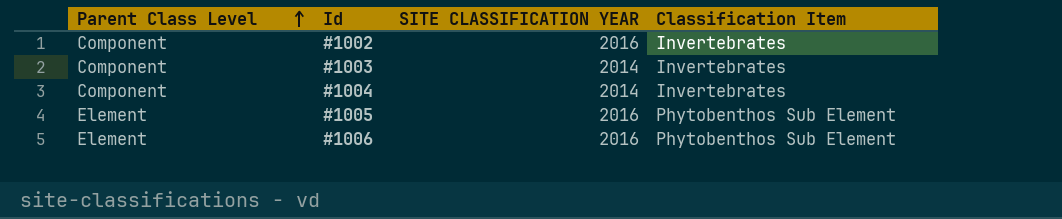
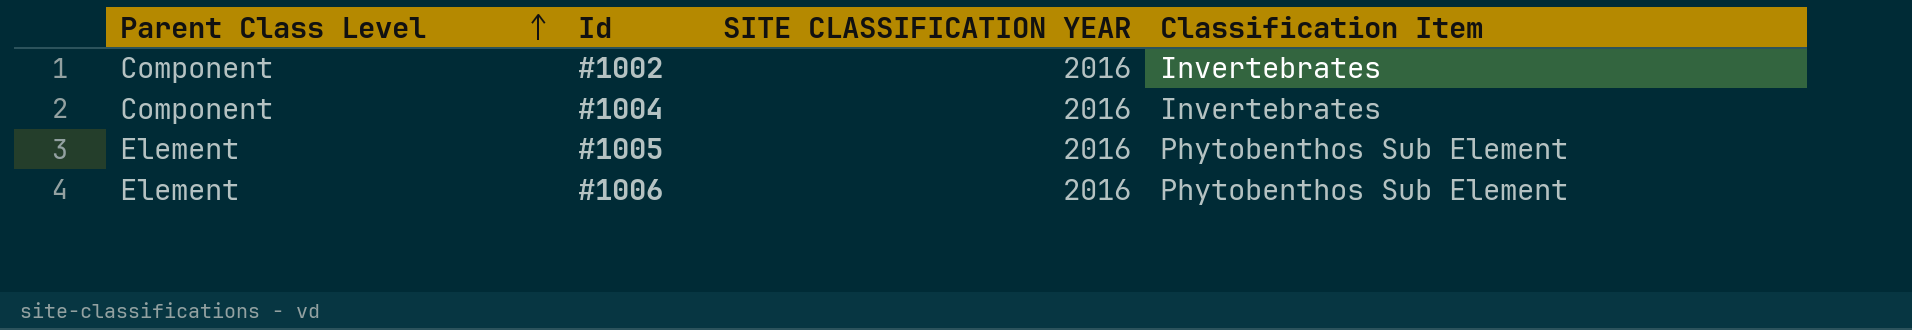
row #1003: Component | 2014 | Invertebrates -> none
#1004 | SITE CLASSIFICATION YEAR: 2014 -> 2016

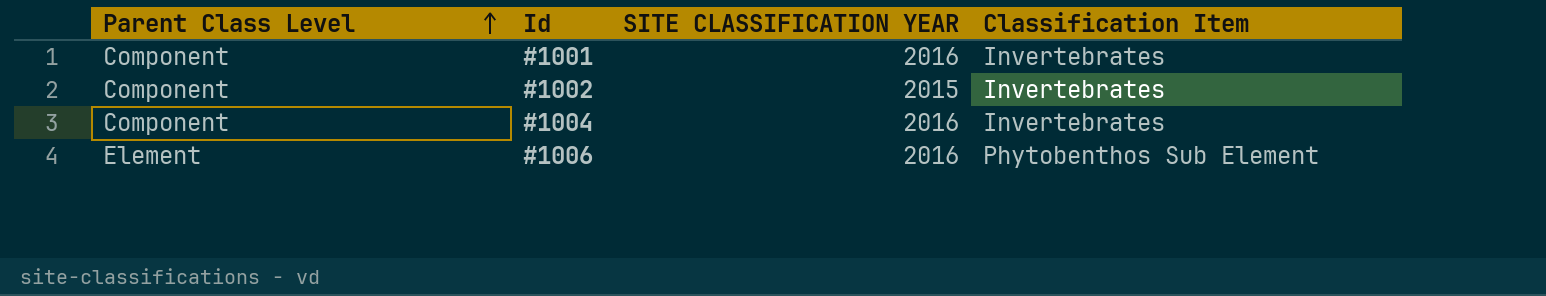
row #1005: Element | 2016 | Phytobenthos Sub Element -> none
row #1001: none -> Component | 2016 | Invertebrates
#1002 | SITE CLASSIFICATION YEAR: 2016 -> 2015

